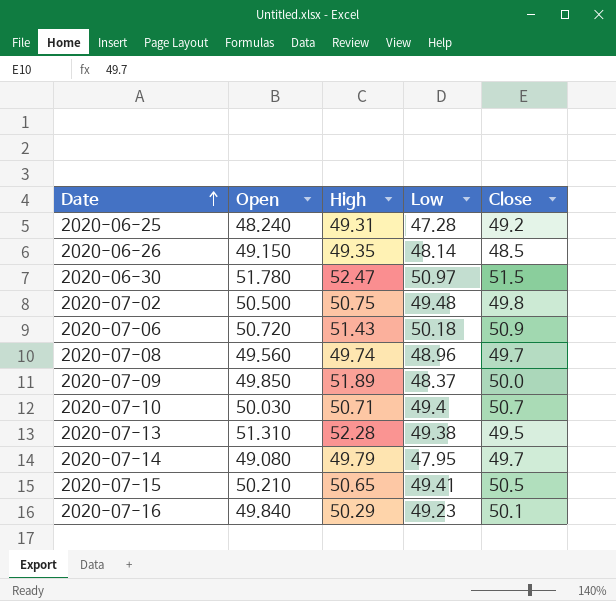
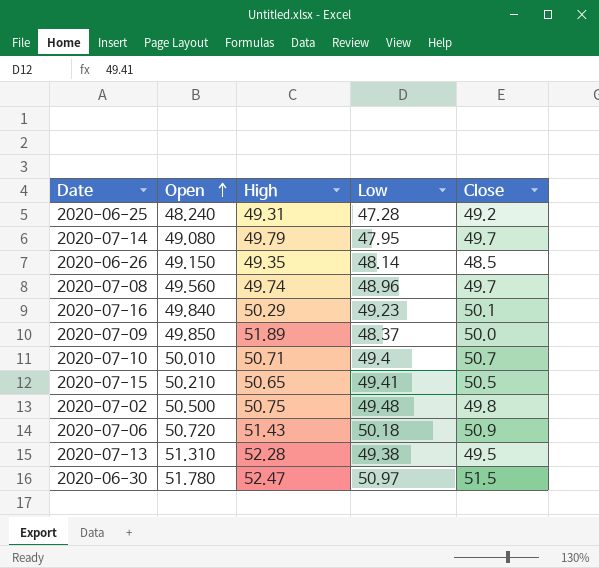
row order: Date ascending -> Open ascending
2020-07-10 | Open: 50.030 -> 50.010

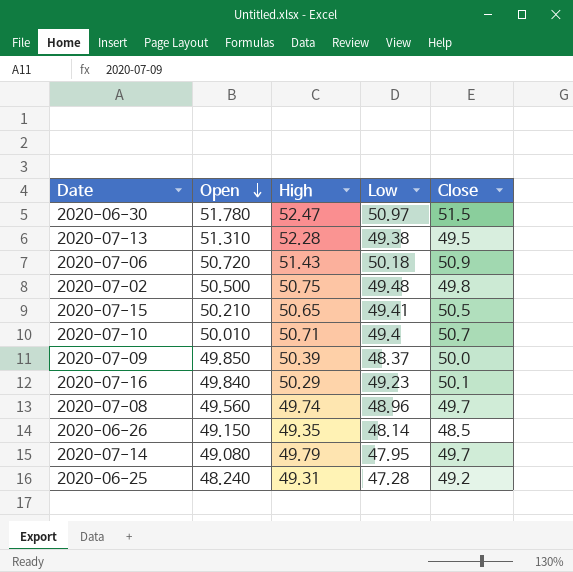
row order: Open ascending -> Open descending
2020-07-09 | High: 51.89 -> 50.39

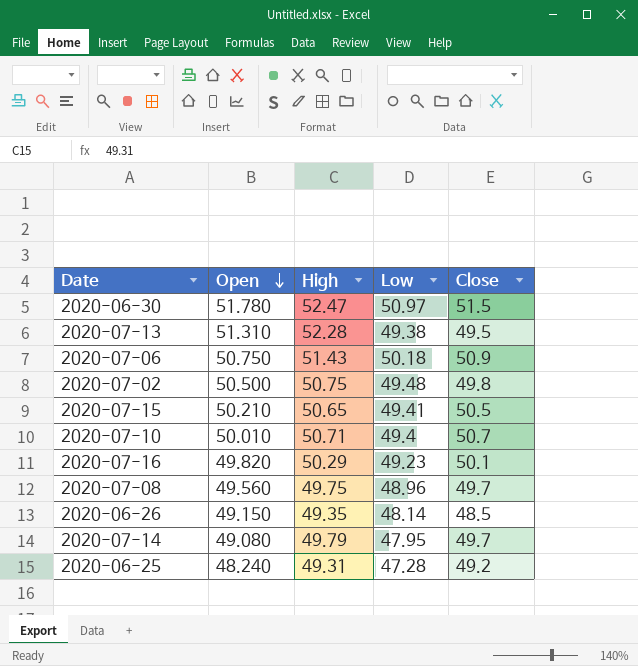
row 2020-07-09: 49.850 | 50.39 | 48.37 | 50.0 -> none
2020-07-06 | Open: 50.720 -> 50.750
2020-07-16 | Open: 49.840 -> 49.820
2020-07-08 | High: 49.74 -> 49.75

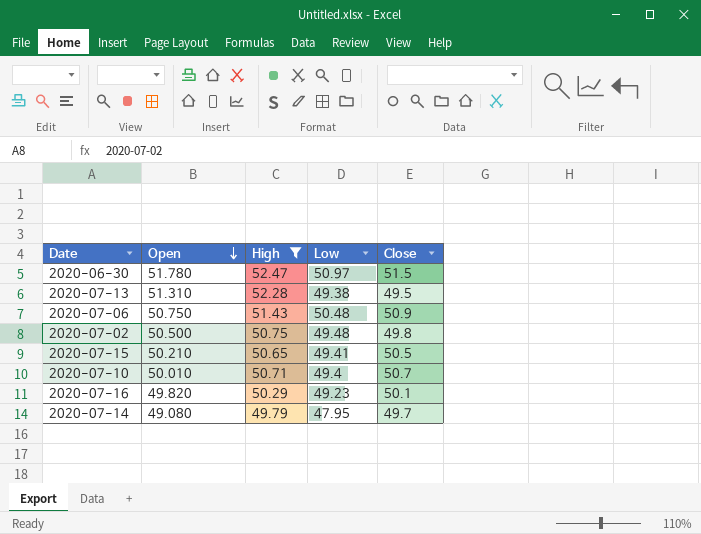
filter: none -> High >= 49.79
2020-07-06 | Low: 50.18 -> 50.48

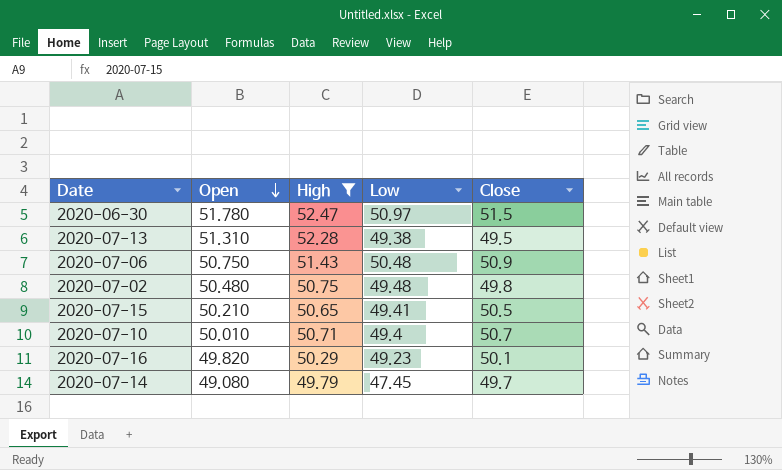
2020-07-02 | Open: 50.500 -> 50.480
2020-07-14 | Low: 47.95 -> 47.45

